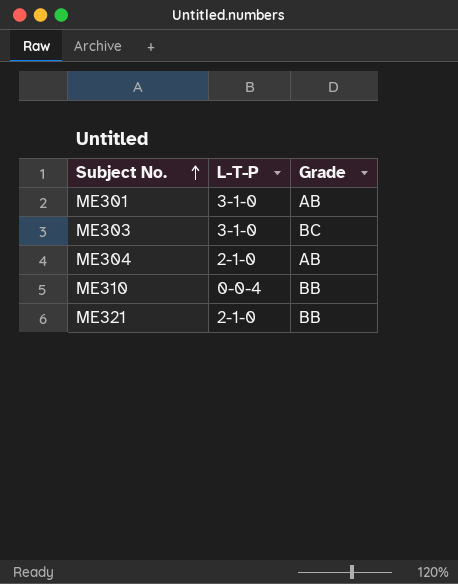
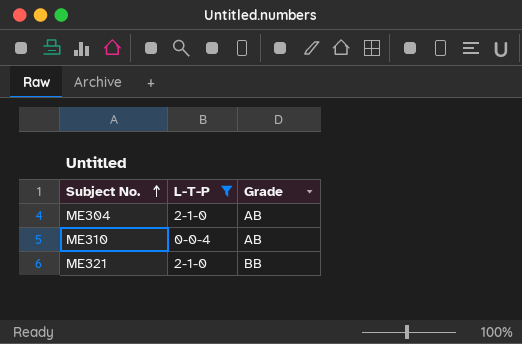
filter: none -> L-T-P != 3-1-0
ME310 | Grade: BB -> AB

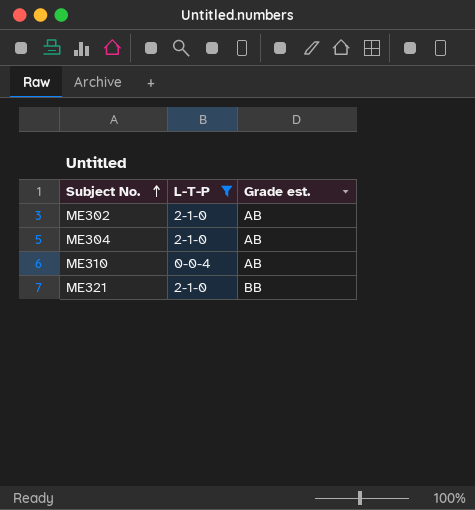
column name: Grade -> Grade est.
row ME302: none -> 2-1-0 | AB

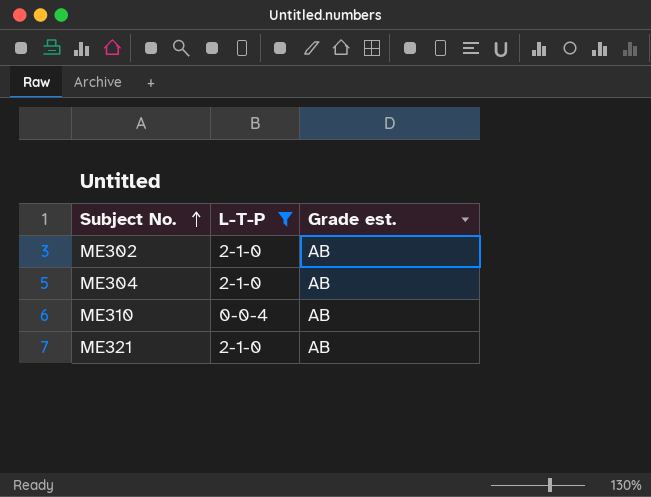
ME321 | Grade est.: BB -> AB

